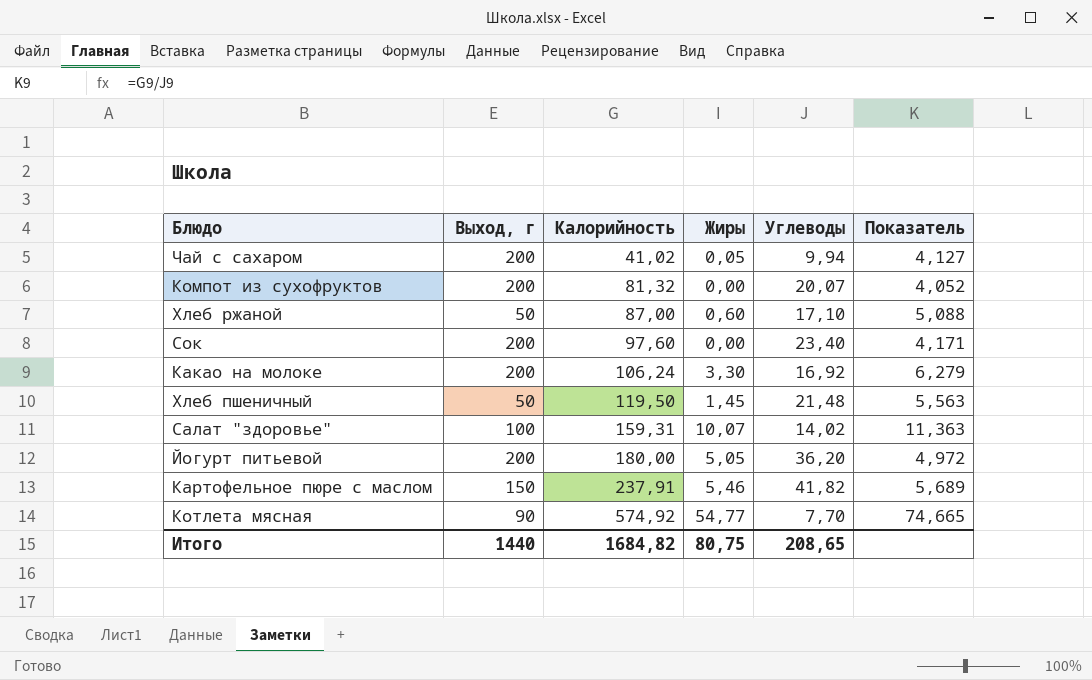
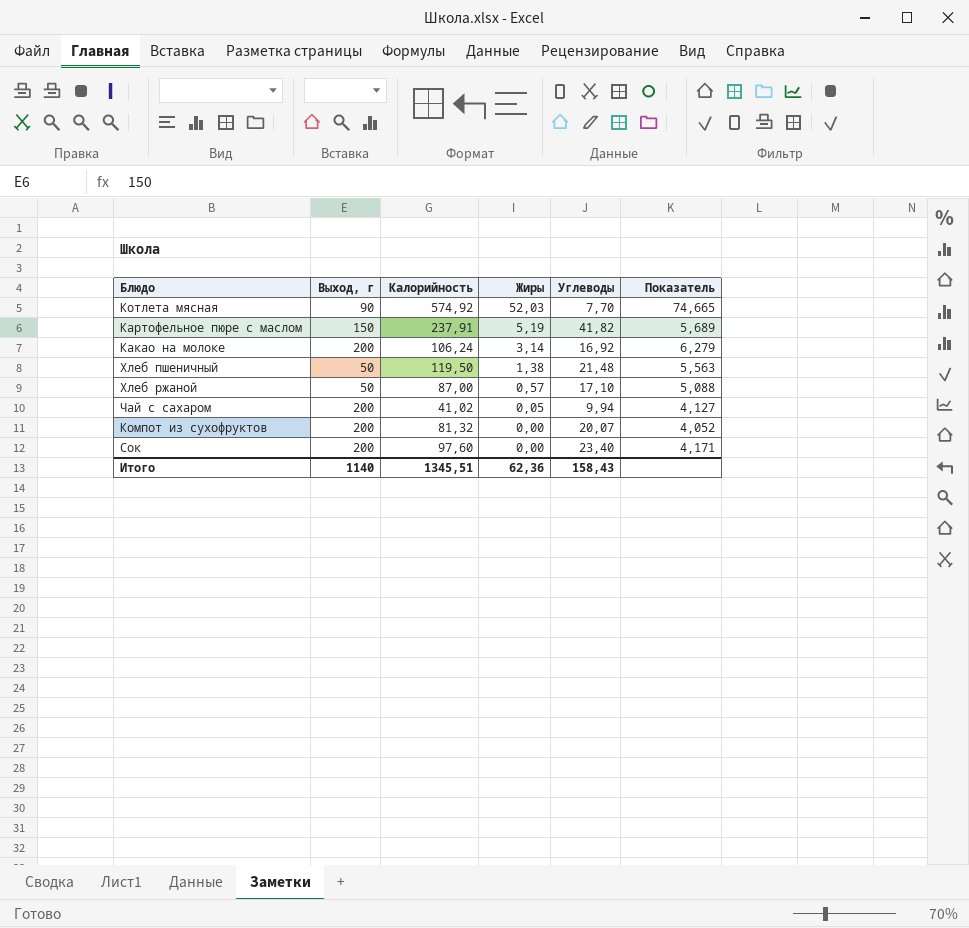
row order: Калорийность ascending -> Жиры descending
row Салат "здоровье": 100 | 159,31 | 10,07 | 14,02 | 11,363 -> none
row Йогурт питьевой: 200 | 180,00 | 5,05 | 36,20 | 4,972 -> none
Котлета мясная | Жиры: 54,77 -> 52,03
Картофельное пюре с маслом | Жиры: 5,46 -> 5,19
Какао на молоке | Жиры: 3,30 -> 3,14
Хлеб пшеничный | Жиры: 1,45 -> 1,38
Хлеб ржаной | Жиры: 0,60 -> 0,57
Итого | Выход, г: 1440 -> 1140
Итого | Калорийность: 1684,82 -> 1345,51
Итого | Жиры: 80,75 -> 62,36
Итого | Углеводы: 208,65 -> 158,43

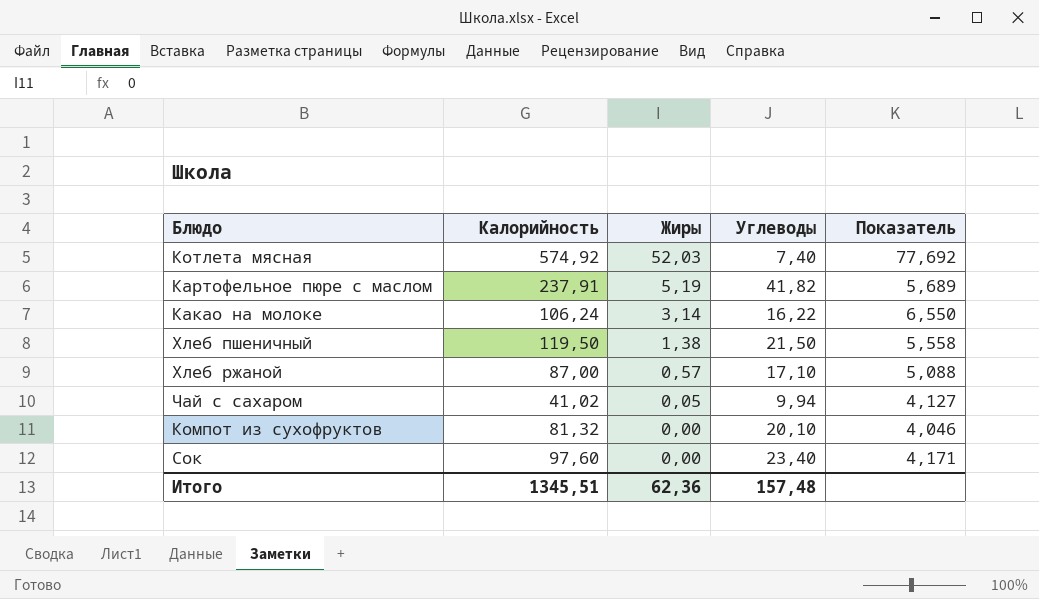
column Выход, г | position: 2 -> none
Котлета мясная | Углеводы: 7,70 -> 7,40
Котлета мясная | Показатель: 74,665 -> 77,692
Какао на молоке | Углеводы: 16,92 -> 16,22
Какао на молоке | Показатель: 6,279 -> 6,550
Хлеб пшеничный | Углеводы: 21,48 -> 21,50
Хлеб пшеничный | Показатель: 5,563 -> 5,558
Компот из сухофруктов | Углеводы: 20,07 -> 20,10
Компот из сухофруктов | Показатель: 4,052 -> 4,046
Итого | Углеводы: 158,43 -> 157,48

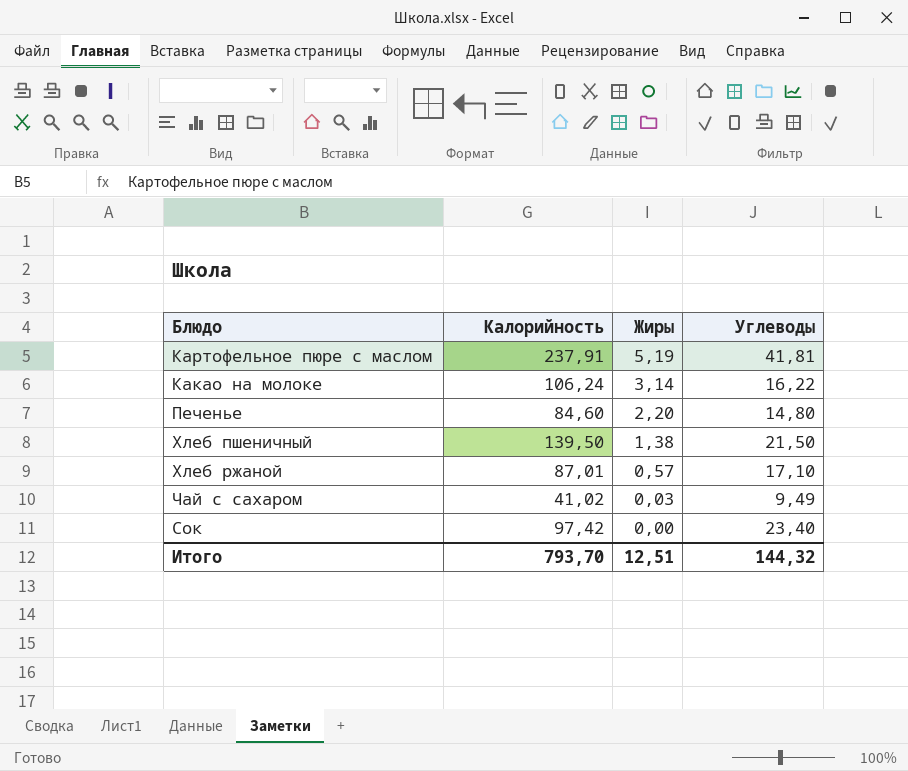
column Показатель | formula: [Калорийность] / [Углеводы] -> none
row Котлета мясная: 574,92 | 52,03 | 7,40 | 77,692 -> none
row Компот из сухофруктов: 81,32 | 0,00 | 20,10 | 4,046 -> none
Картофельное пюре с маслом | Углеводы: 41,82 -> 41,81
row Печенье: none -> 84,60 | 2,20 | 14,80
Хлеб пшеничный | Калорийность: 119,50 -> 139,50
Хлеб ржаной | Калорийность: 87,00 -> 87,01
Чай с сахаром | Жиры: 0,05 -> 0,03
Чай с сахаром | Углеводы: 9,94 -> 9,49
Сок | Калорийность: 97,60 -> 97,42
Итого | Калорийность: 1345,51 -> 793,70
Итого | Жиры: 62,36 -> 12,51
Итого | Углеводы: 157,48 -> 144,32

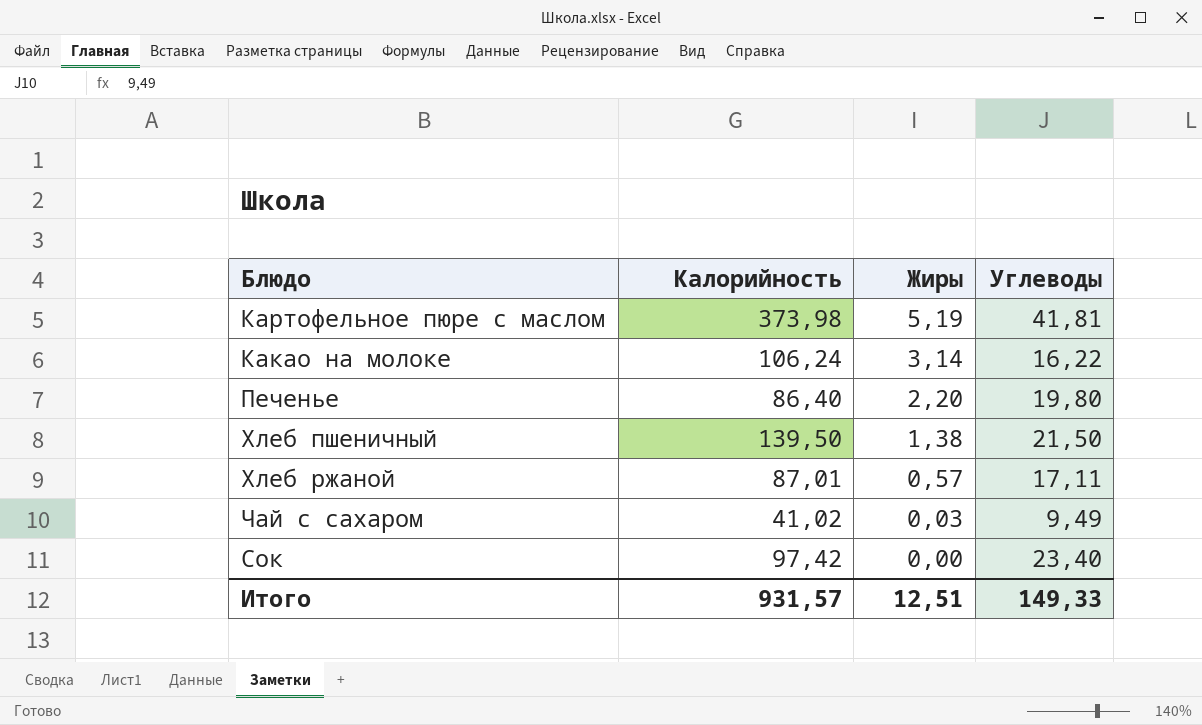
Картофельное пюре с маслом | Калорийность: 237,91 -> 373,98
Печенье | Калорийность: 84,60 -> 86,40
Печенье | Углеводы: 14,80 -> 19,80
Хлеб ржаной | Углеводы: 17,10 -> 17,11
Итого | Калорийность: 793,70 -> 931,57
Итого | Углеводы: 144,32 -> 149,33

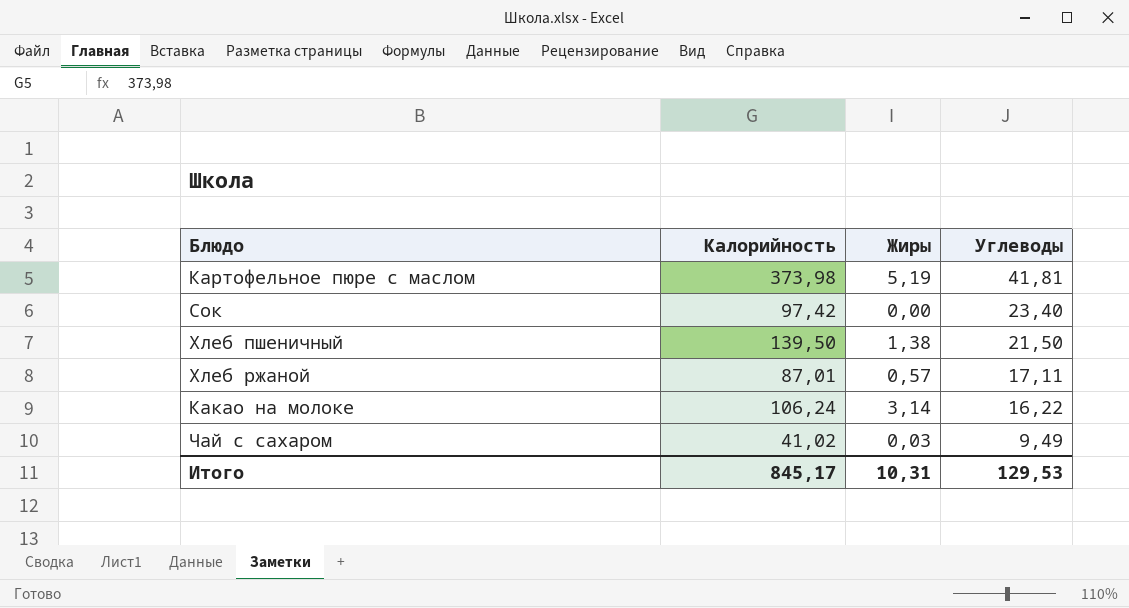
row order: Жиры descending -> Углеводы descending
row Печенье: 86,40 | 2,20 | 19,80 -> none
Итого | Калорийность: 931,57 -> 845,17
Итого | Жиры: 12,51 -> 10,31
Итого | Углеводы: 149,33 -> 129,53

